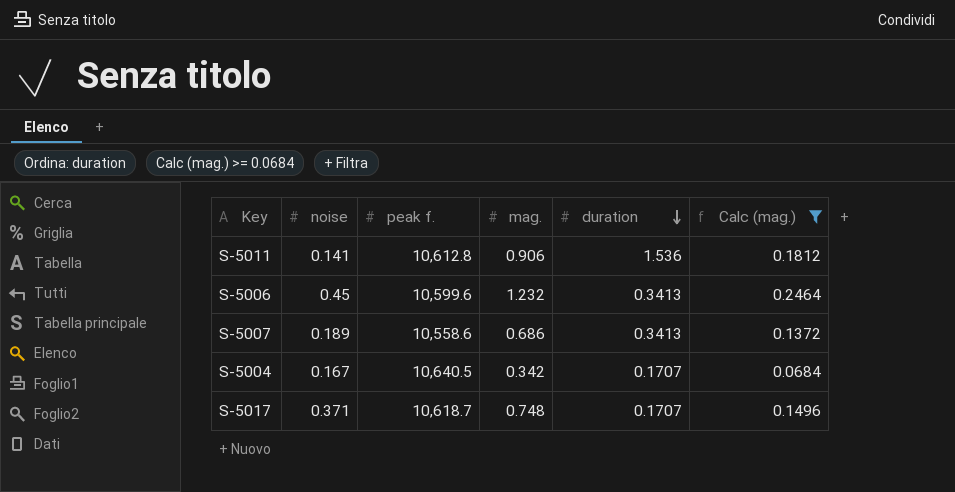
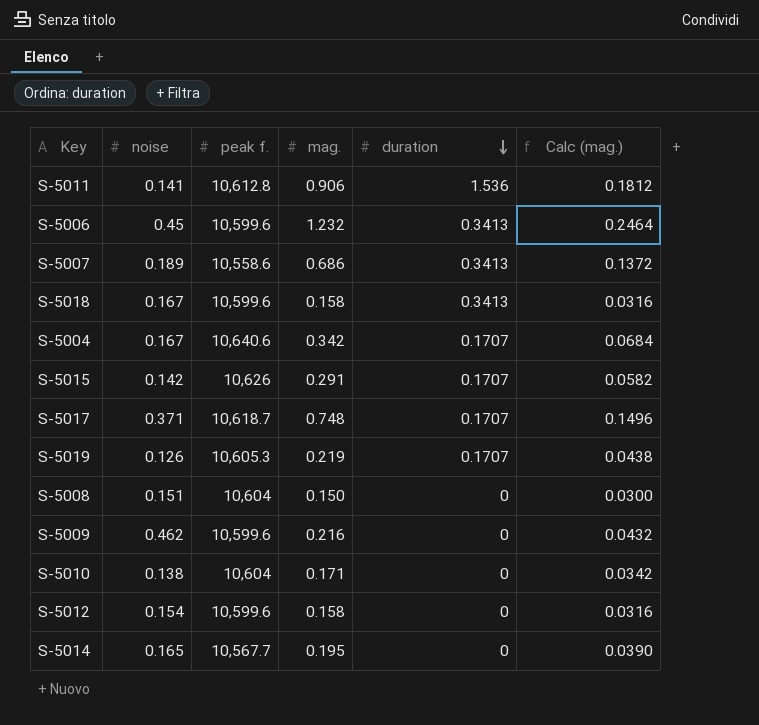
filter: Calc (mag.) >= 0.0684 -> none
S-5004 | peak f.: 10,640.5 -> 10,640.6

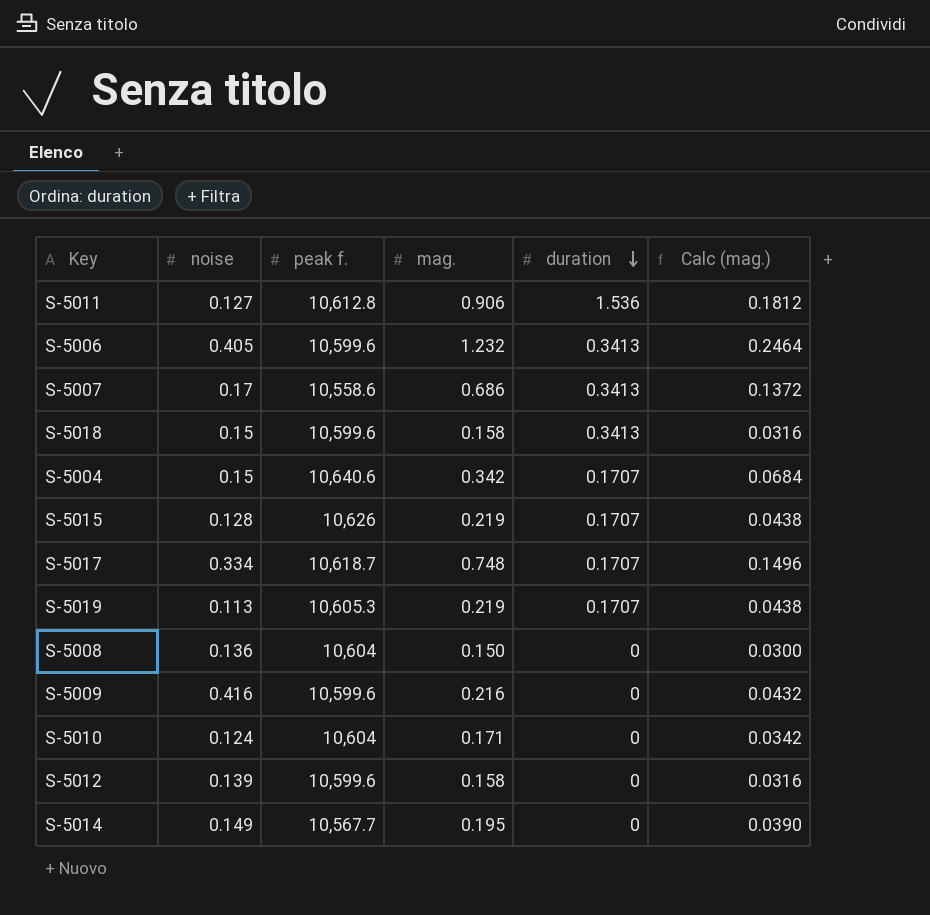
S-5011 | noise: 0.141 -> 0.127
S-5006 | noise: 0.45 -> 0.405
S-5007 | noise: 0.189 -> 0.17
S-5018 | noise: 0.167 -> 0.15
S-5004 | noise: 0.167 -> 0.15
S-5015 | noise: 0.142 -> 0.128
S-5015 | mag.: 0.291 -> 0.219
S-5015 | Calc (mag.): 0.0582 -> 0.0438
S-5017 | noise: 0.371 -> 0.334
S-5019 | noise: 0.126 -> 0.113
S-5008 | noise: 0.151 -> 0.136
S-5009 | noise: 0.462 -> 0.416
S-5010 | noise: 0.138 -> 0.124
S-5012 | noise: 0.154 -> 0.139
S-5014 | noise: 0.165 -> 0.149

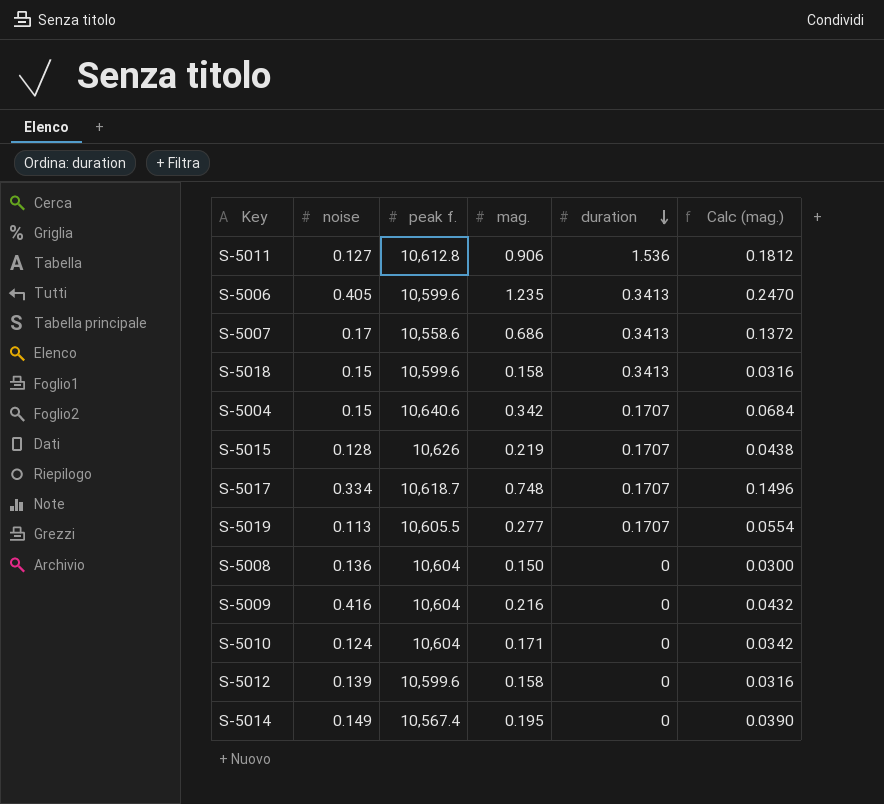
S-5006 | mag.: 1.232 -> 1.235
S-5006 | Calc (mag.): 0.2464 -> 0.2470
S-5019 | peak f.: 10,605.3 -> 10,605.5
S-5019 | mag.: 0.219 -> 0.277
S-5019 | Calc (mag.): 0.0438 -> 0.0554
S-5009 | peak f.: 10,599.6 -> 10,604
S-5014 | peak f.: 10,567.7 -> 10,567.4

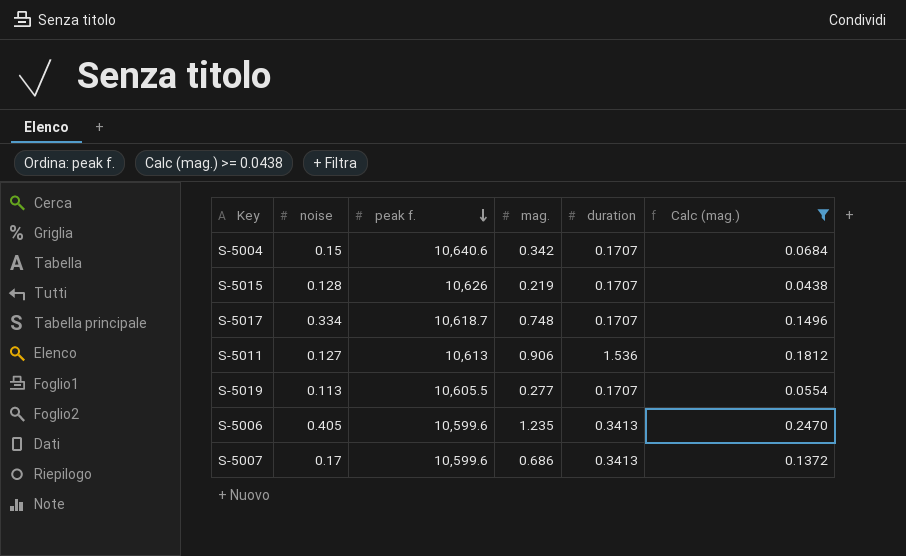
filter: none -> Calc (mag.) >= 0.0438
row order: duration descending -> peak f. descending
S-5011 | peak f.: 10,612.8 -> 10,613
S-5007 | peak f.: 10,558.6 -> 10,599.6

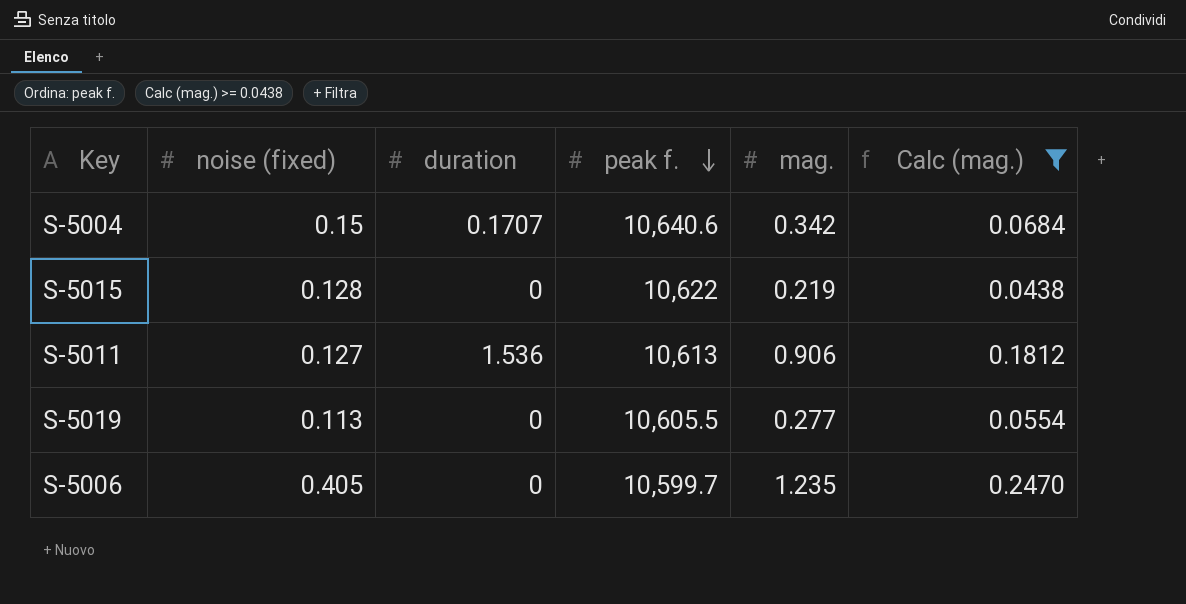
column name: noise -> noise (fixed)
column duration | position: 5 -> 3
row S-5017: 0.334 | 10,618.7 | 0.748 | 0.1707 | 0.1496 -> none
row S-5007: 0.17 | 10,599.6 | 0.686 | 0.3413 | 0.1372 -> none
S-5015 | duration: 0.1707 -> 0
S-5015 | peak f.: 10,626 -> 10,622
S-5019 | duration: 0.1707 -> 0
S-5006 | duration: 0.3413 -> 0
S-5006 | peak f.: 10,599.6 -> 10,599.7

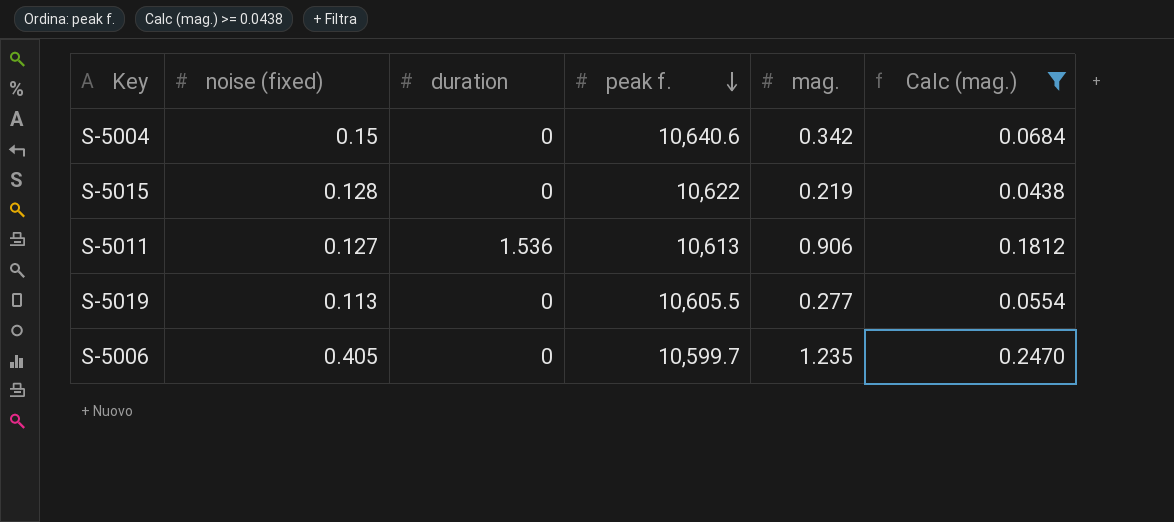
S-5004 | duration: 0.1707 -> 0

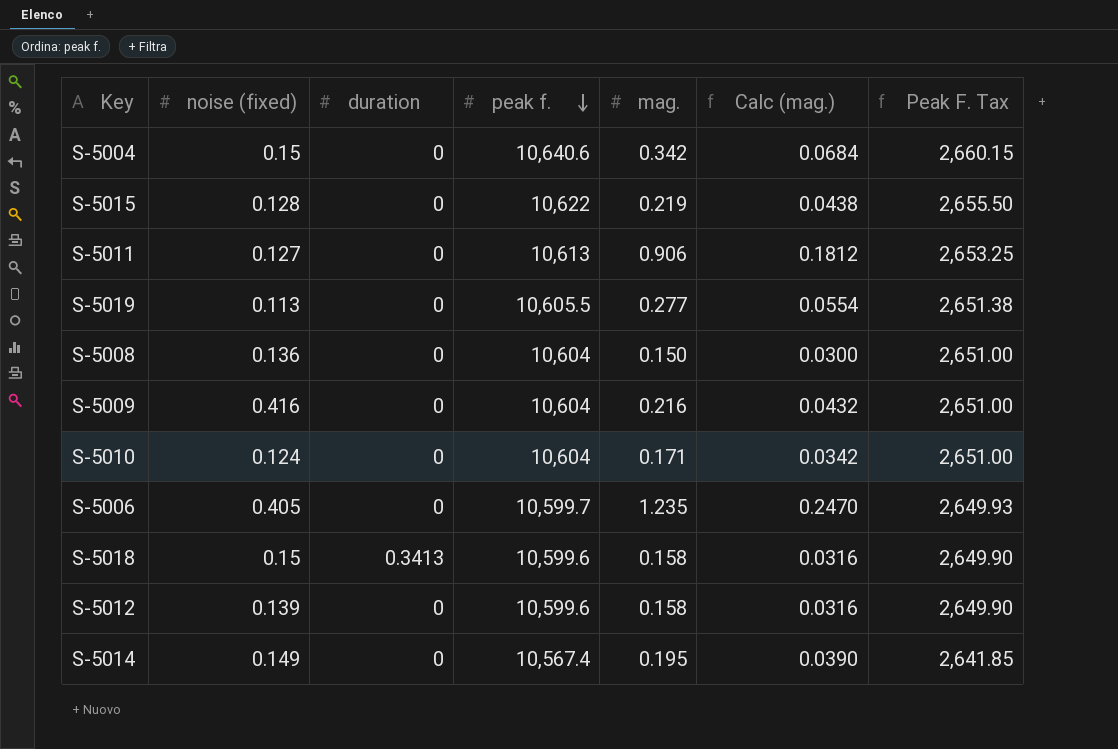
filter: Calc (mag.) >= 0.0438 -> none
column Peak F. Tax | formula: none -> [peak f.] * 0.25
S-5011 | duration: 1.536 -> 0

